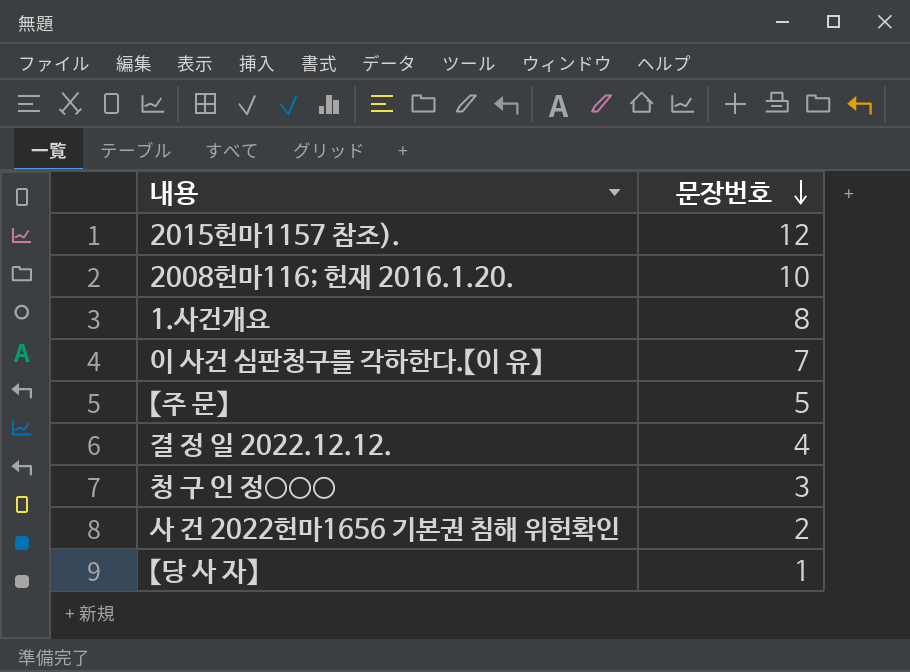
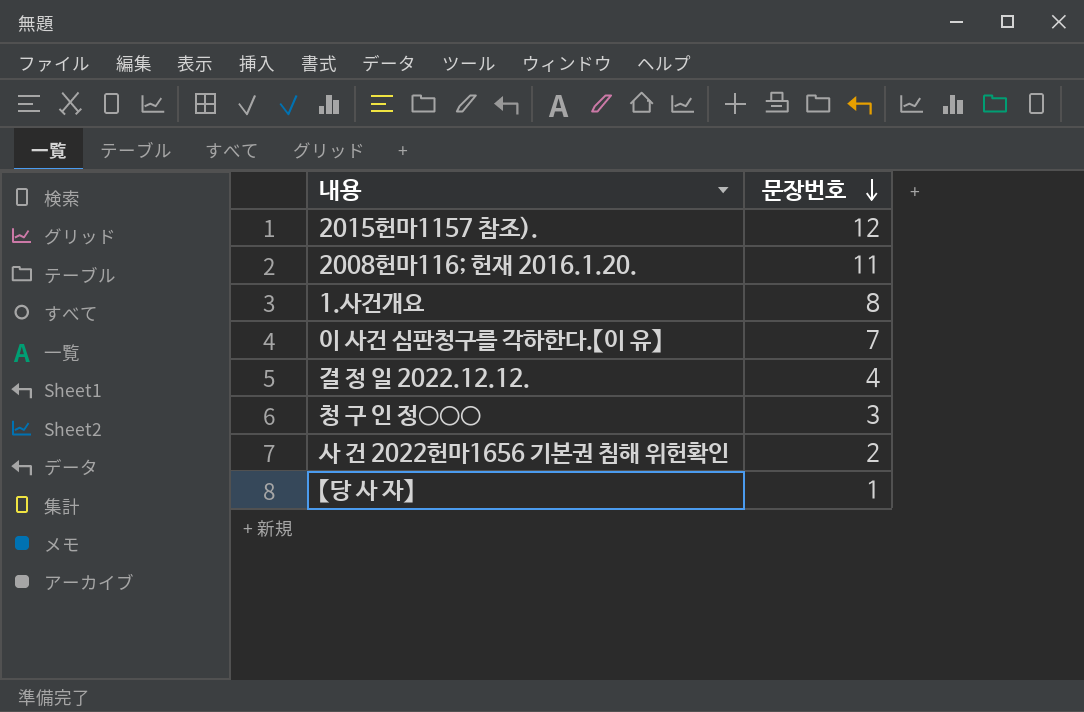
row 【주 문】: 5 -> none
2008헌마116; 헌재 2016.1.20. | 문장번호: 10 -> 11

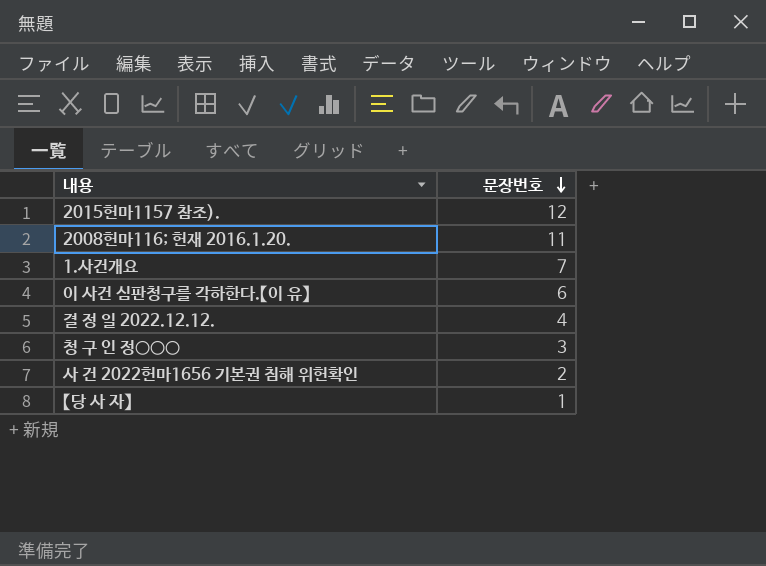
1.사건개요 | 문장번호: 8 -> 7
이 사건 심판청구를 각하한다.【이 유】 | 문장번호: 7 -> 6

